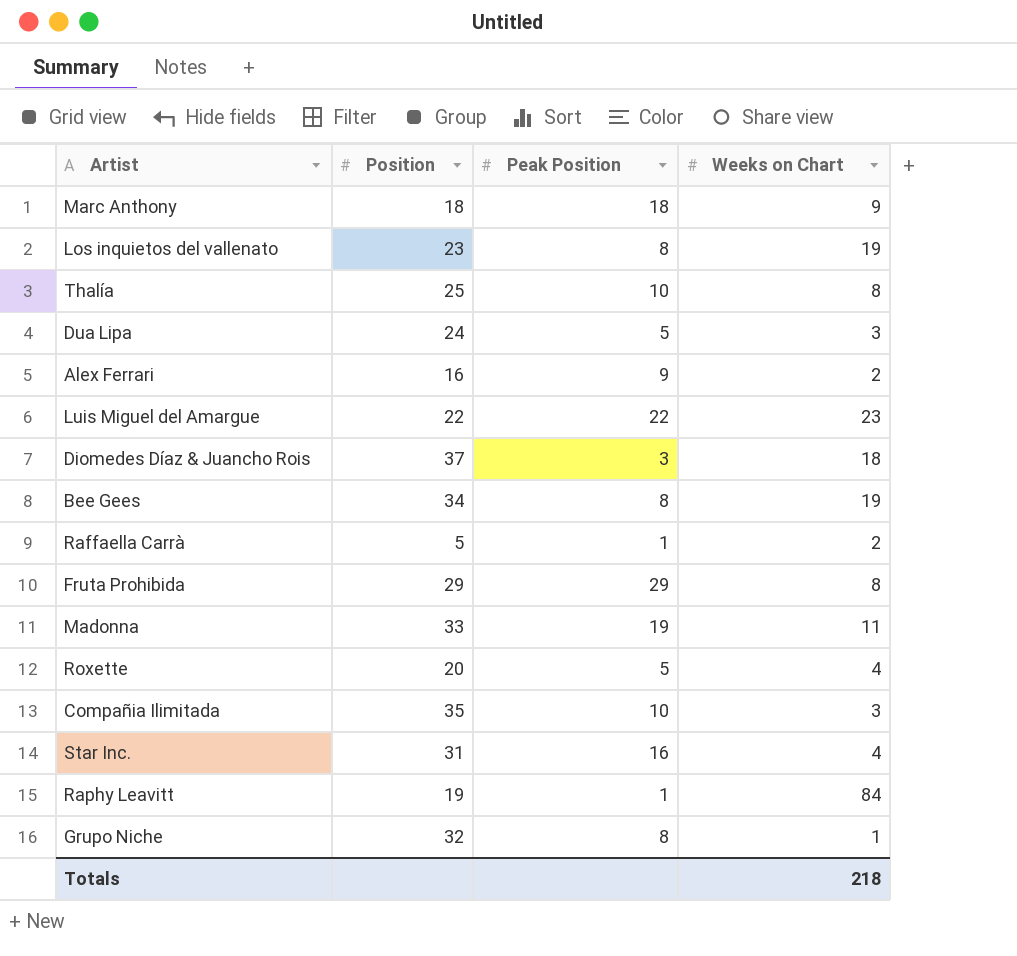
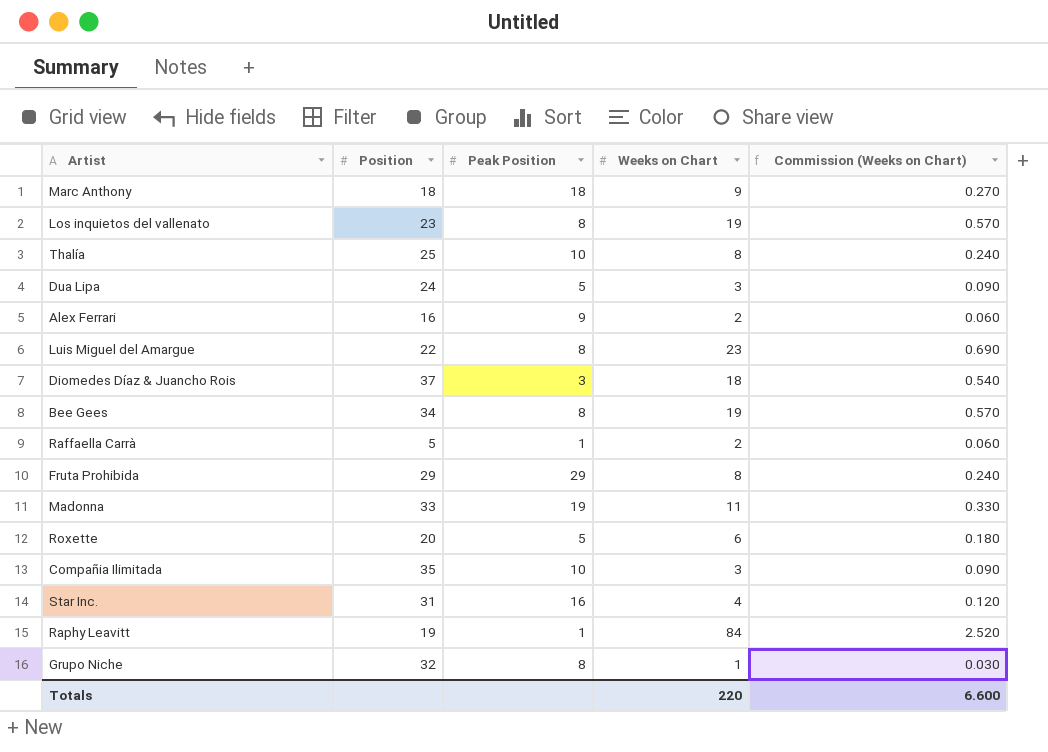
column Commission (Weeks on Chart) | formula: none -> [Weeks on Chart] * 0.03
Luis Miguel del Amargue | Peak Position: 22 -> 8
Roxette | Weeks on Chart: 4 -> 6
Totals | Weeks on Chart: 218 -> 220

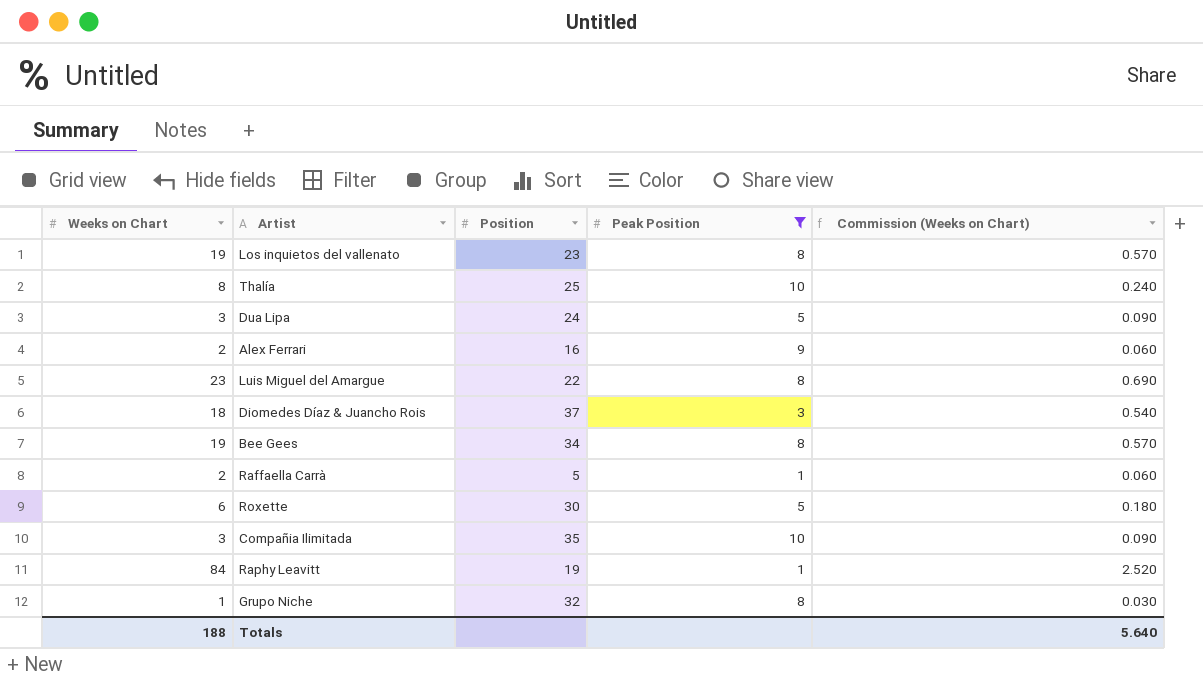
filter: none -> Peak Position <= 10
column Weeks on Chart | position: 4 -> 1
Roxette | Position: 20 -> 30
Totals | Weeks on Chart: 220 -> 188
Totals | Commission (Weeks on Chart): 6.600 -> 5.640

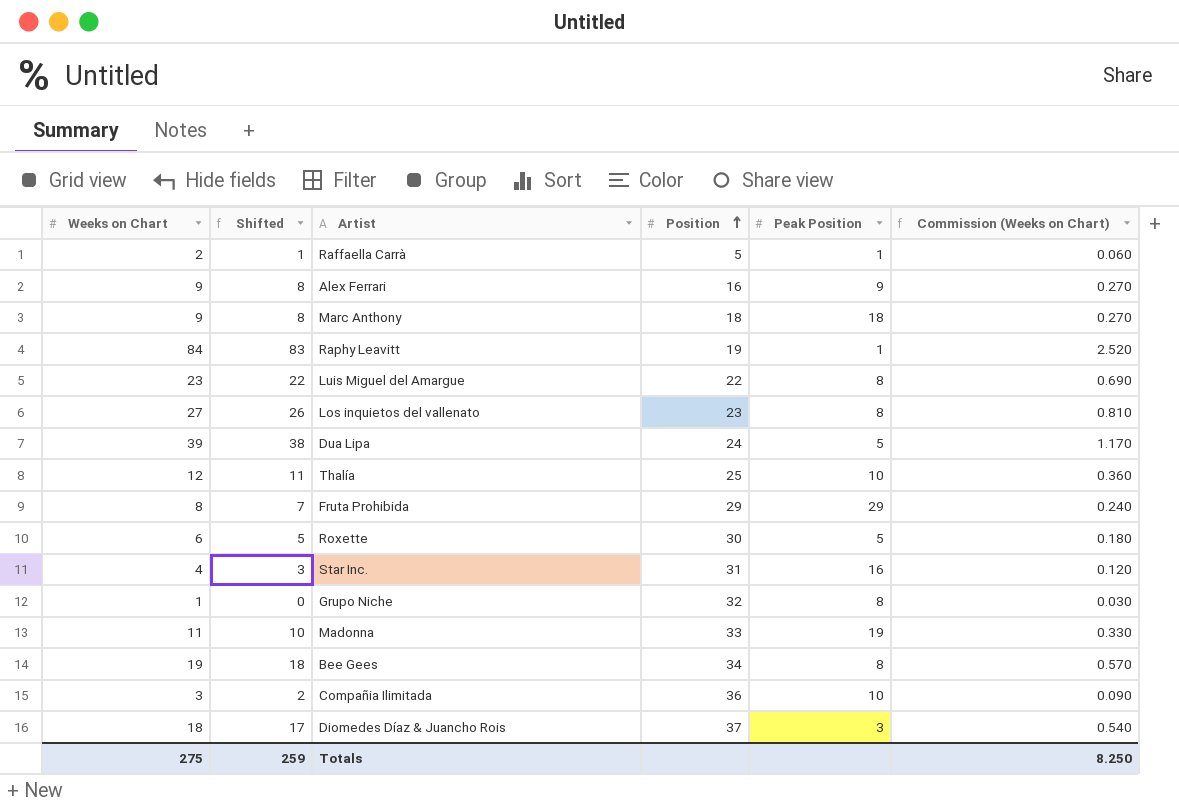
filter: Peak Position <= 10 -> none
row order: none -> Position ascending
column Shifted | formula: none -> [Weeks on Chart] - 1
Alex Ferrari | Weeks on Chart: 2 -> 9
Alex Ferrari | Commission (Weeks on Chart): 0.060 -> 0.270
Los inquietos del vallenato | Weeks on Chart: 19 -> 27
Los inquietos del vallenato | Commission (Weeks on Chart): 0.570 -> 0.810
Dua Lipa | Weeks on Chart: 3 -> 39
Dua Lipa | Commission (Weeks on Chart): 0.090 -> 1.170
Thalía | Weeks on Chart: 8 -> 12
Thalía | Commission (Weeks on Chart): 0.240 -> 0.360
Compañia Ilimitada | Position: 35 -> 36
Totals | Weeks on Chart: 188 -> 275
Totals | Commission (Weeks on Chart): 5.640 -> 8.250

